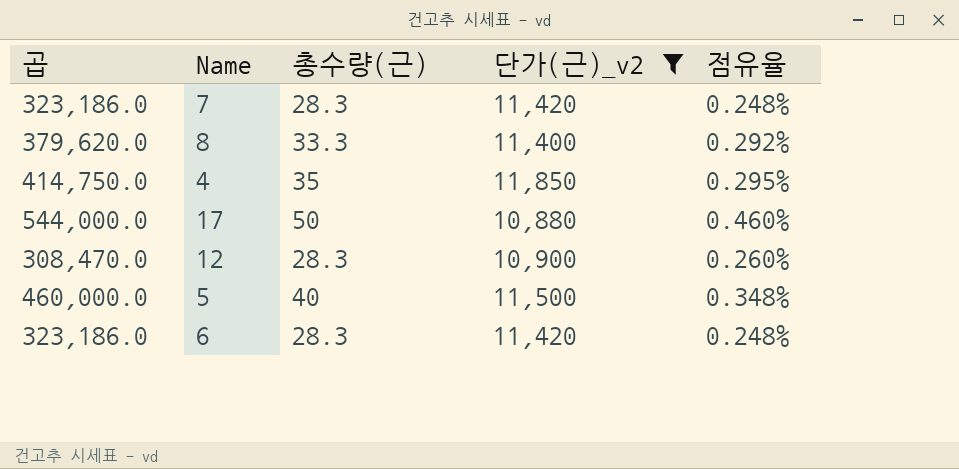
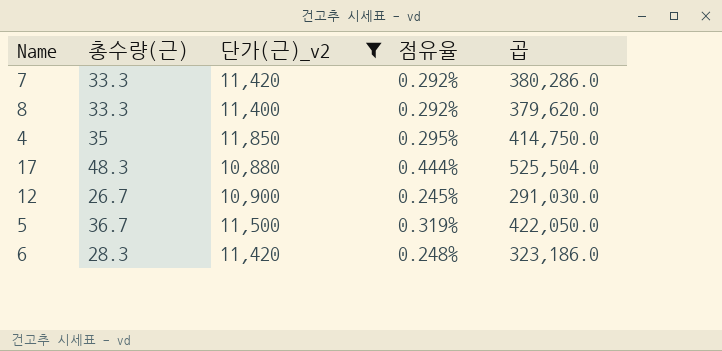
column 곱 | position: 1 -> 5
7 | 총수량(근): 28.3 -> 33.3
7 | 점유율: 0.248% -> 0.292%
7 | 곱: 323,186.0 -> 380,286.0
17 | 총수량(근): 50 -> 48.3
17 | 점유율: 0.460% -> 0.444%
17 | 곱: 544,000.0 -> 525,504.0
12 | 총수량(근): 28.3 -> 26.7
12 | 점유율: 0.260% -> 0.245%
12 | 곱: 308,470.0 -> 291,030.0
5 | 총수량(근): 40 -> 36.7
5 | 점유율: 0.348% -> 0.319%
5 | 곱: 460,000.0 -> 422,050.0

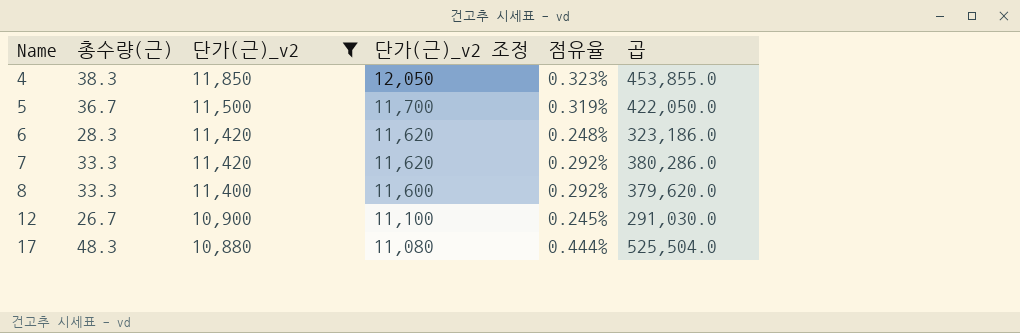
row order: none -> Name ascending
column 단가(근)_v2 조정 | formula: none -> [단가(근)_v2] + 200
4 | 총수량(근): 35 -> 38.3
4 | 점유율: 0.295% -> 0.323%
4 | 곱: 414,750.0 -> 453,855.0

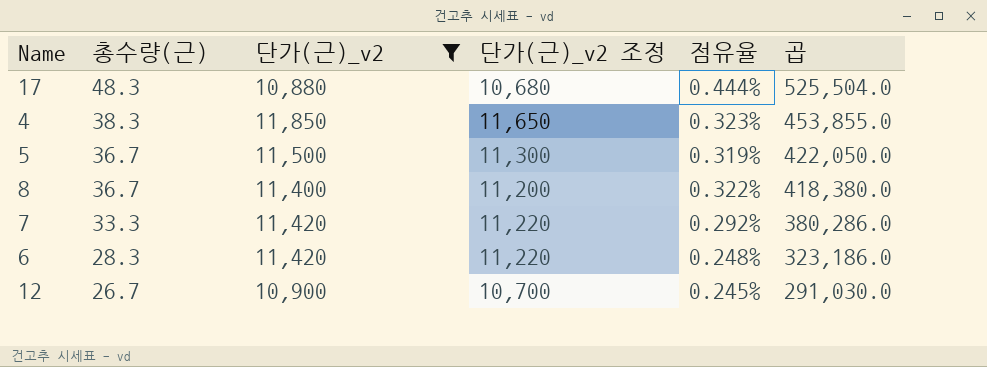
row order: Name ascending -> 총수량(근) descending
column 단가(근)_v2 조정 | formula: [단가(근)_v2] + 200 -> [단가(근)_v2] - 200
8 | 총수량(근): 33.3 -> 36.7
8 | 점유율: 0.292% -> 0.322%
8 | 곱: 379,620.0 -> 418,380.0

